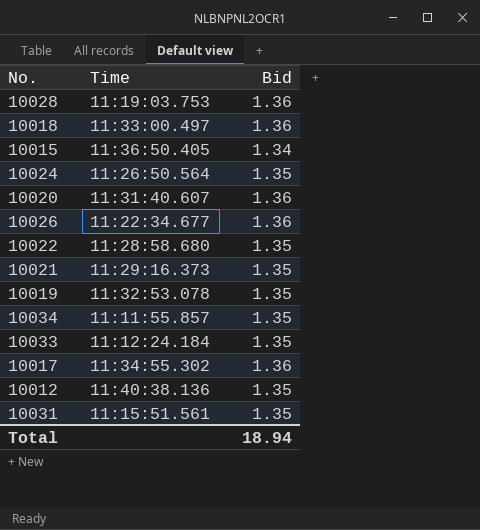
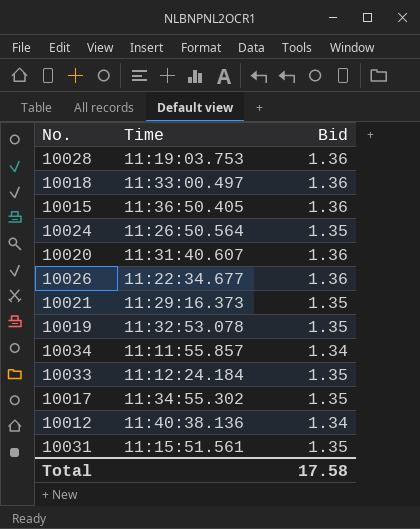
row 10022: 11:28:58.680 | 1.35 -> none
10015 | Bid: 1.34 -> 1.36
10034 | Bid: 1.35 -> 1.34
10017 | Bid: 1.36 -> 1.35
10012 | Bid: 1.35 -> 1.34
Total | Bid: 18.94 -> 17.58

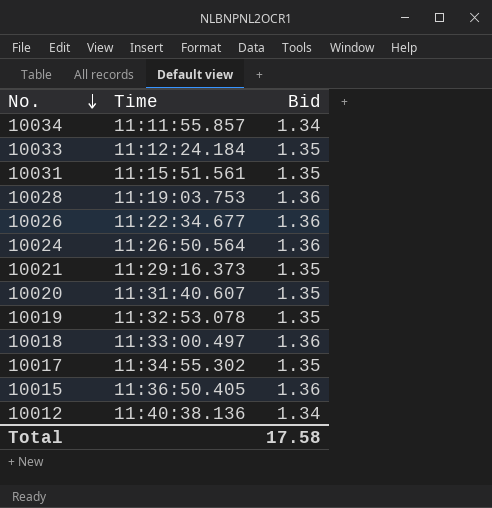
row order: none -> No. descending
10024 | Bid: 1.35 -> 1.36
10020 | Bid: 1.36 -> 1.35

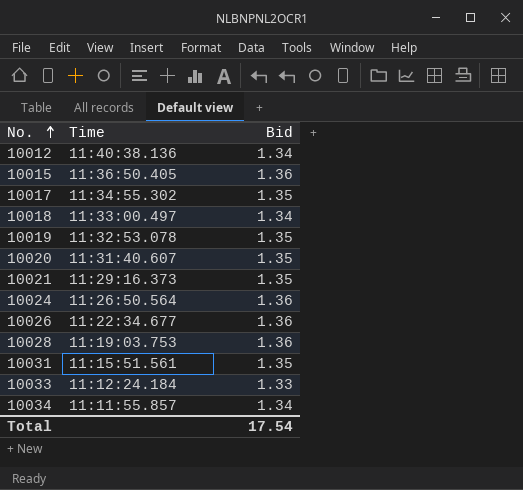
row order: No. descending -> No. ascending
10018 | Bid: 1.36 -> 1.34
10033 | Bid: 1.35 -> 1.33
Total | Bid: 17.58 -> 17.54

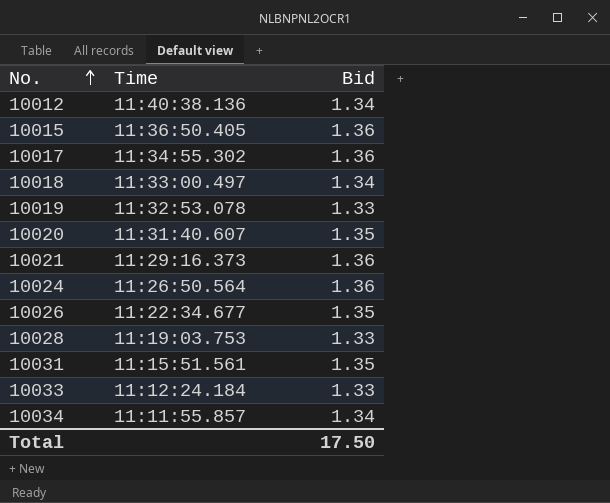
10017 | Bid: 1.35 -> 1.36
10019 | Bid: 1.35 -> 1.33
10021 | Bid: 1.35 -> 1.36
10026 | Bid: 1.36 -> 1.35
10028 | Bid: 1.36 -> 1.33
Total | Bid: 17.54 -> 17.50

